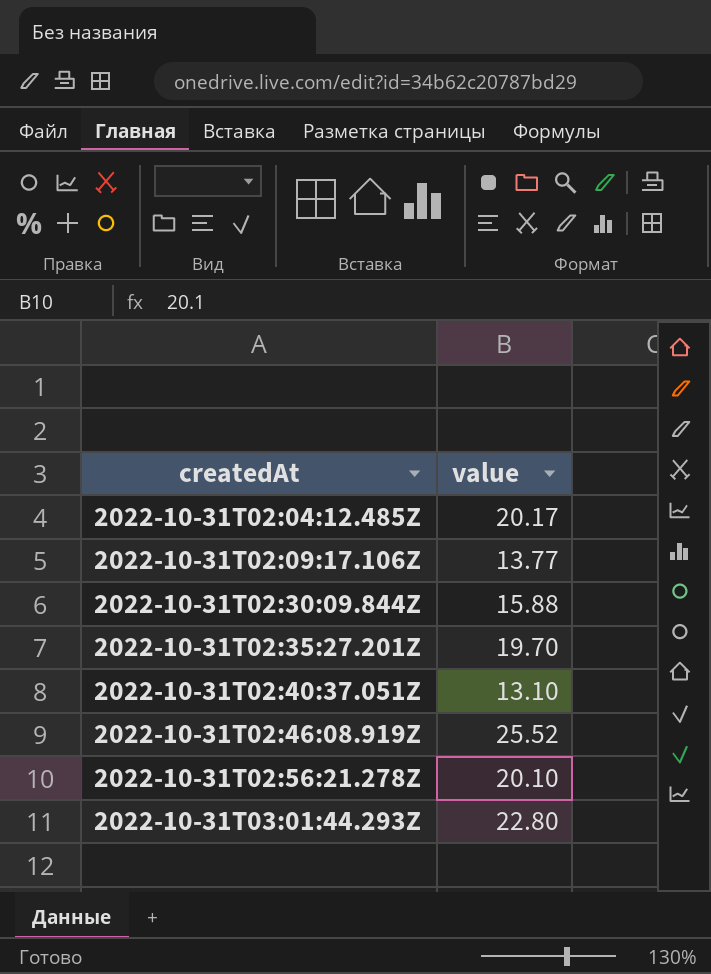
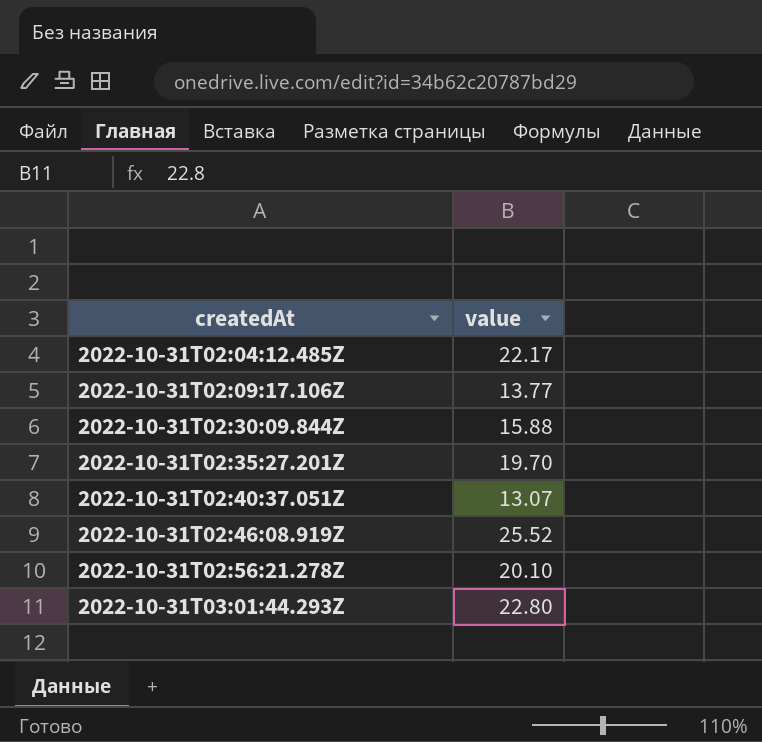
2022-10-31T02:04:12.485Z | value: 20.17 -> 22.17
2022-10-31T02:40:37.051Z | value: 13.10 -> 13.07

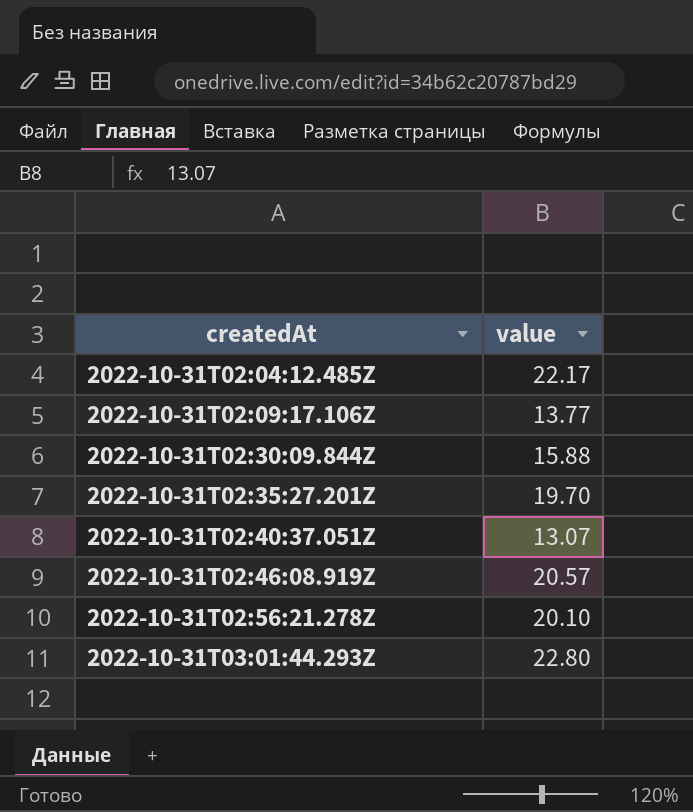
2022-10-31T02:46:08.919Z | value: 25.52 -> 20.57

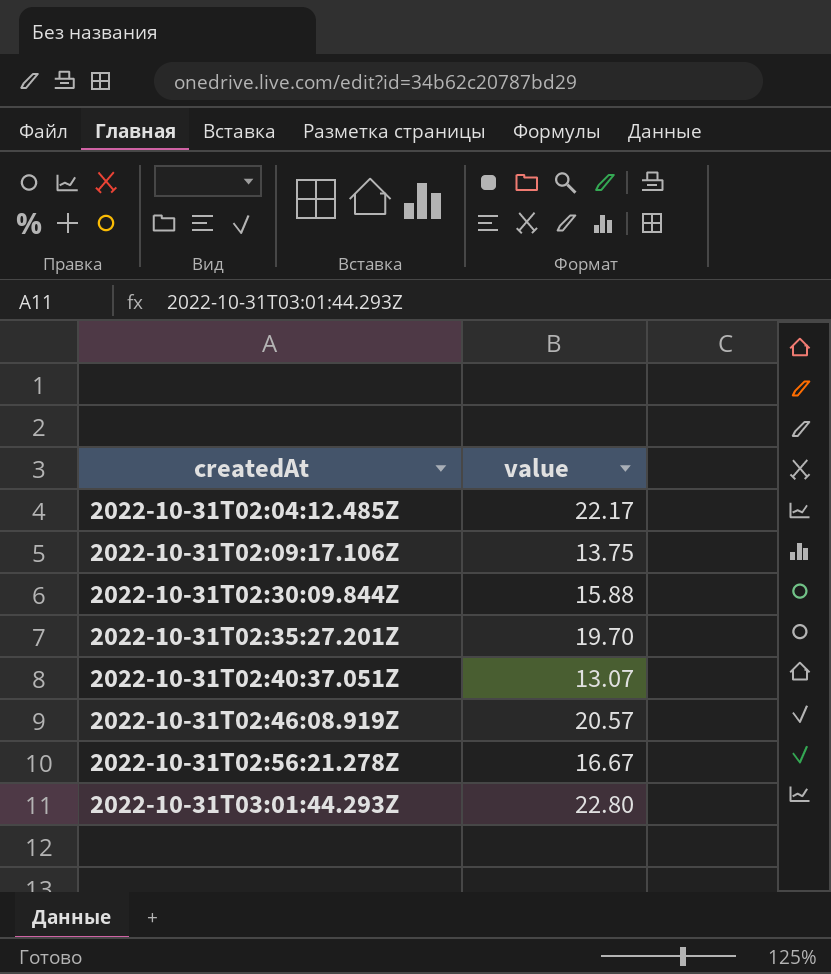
2022-10-31T02:09:17.106Z | value: 13.77 -> 13.75
2022-10-31T02:56:21.278Z | value: 20.10 -> 16.67

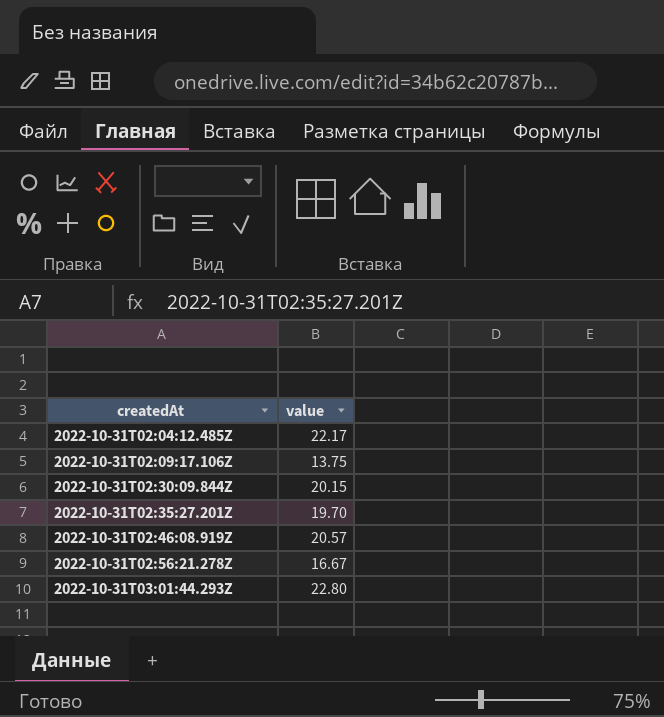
row 2022-10-31T02:40:37.051Z: 13.07 -> none
2022-10-31T02:30:09.844Z | value: 15.88 -> 20.15

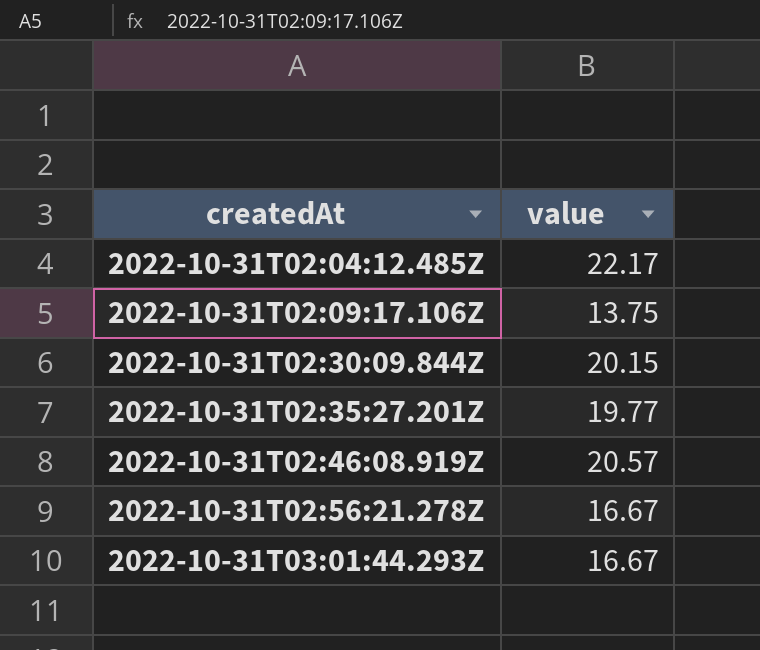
2022-10-31T02:35:27.201Z | value: 19.70 -> 19.77
2022-10-31T03:01:44.293Z | value: 22.80 -> 16.67

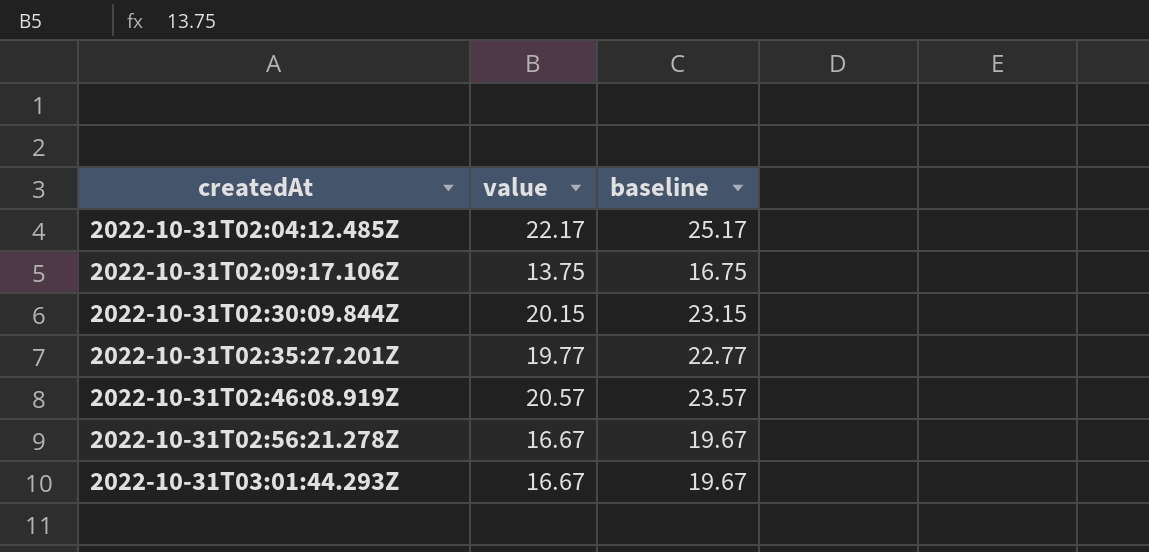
column baseline | formula: none -> [value] + 3

